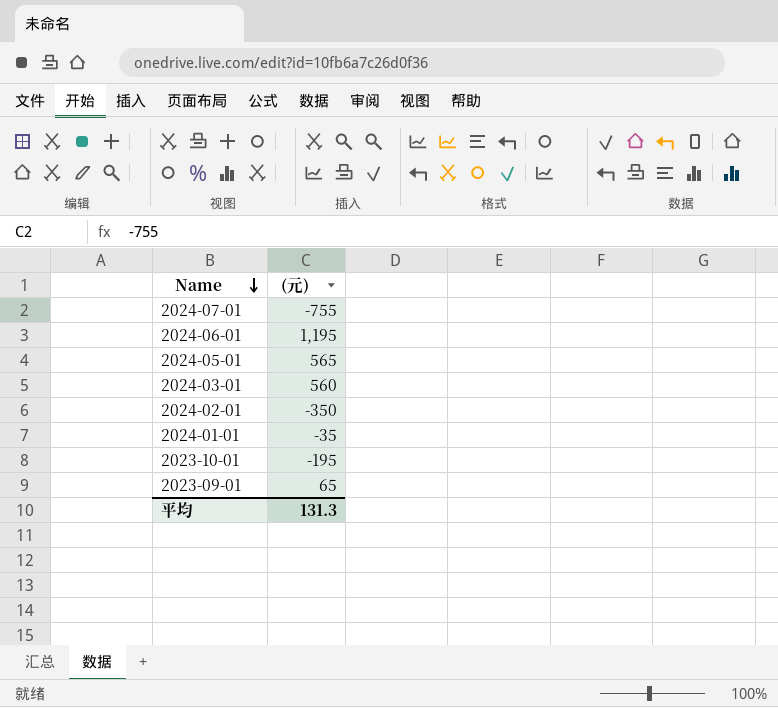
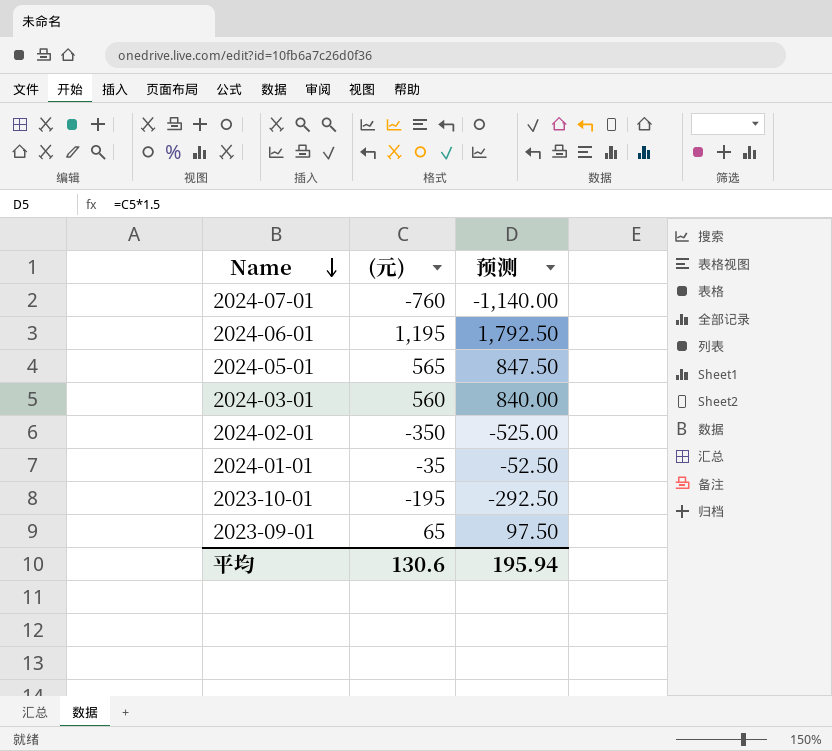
column 预测 | formula: none -> [(元)] * 1.5
2024-07-01 | (元): -755 -> -760
平均 | (元): 131.3 -> 130.6

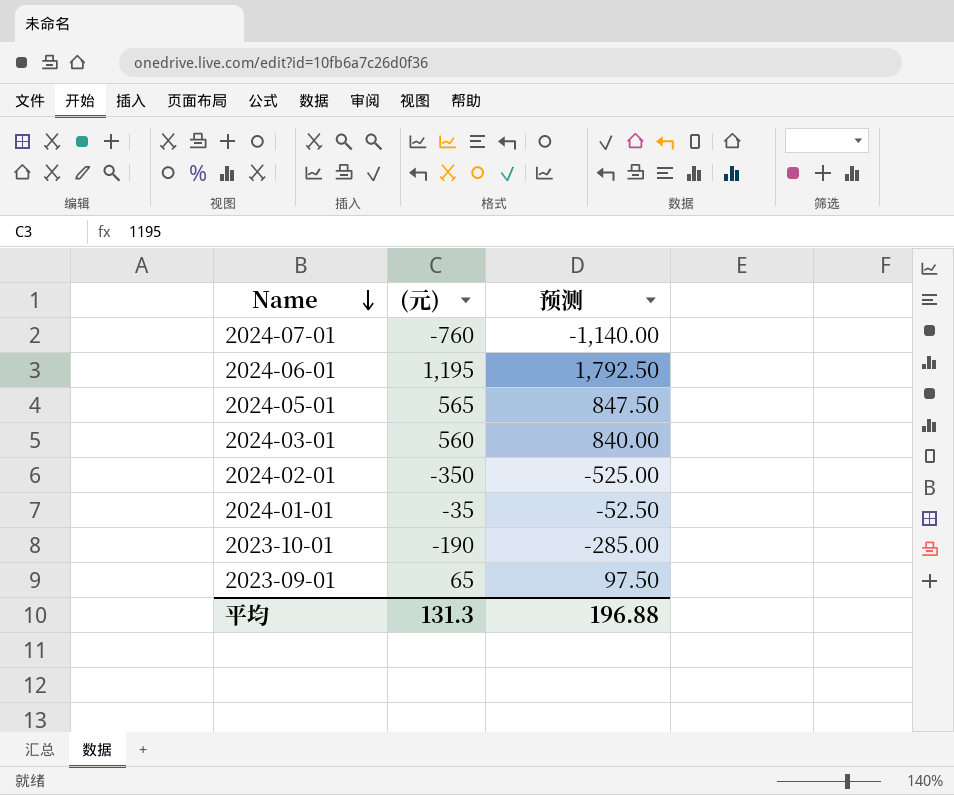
2023-10-01 | (元): -195 -> -190
2023-10-01 | 预测: -292.50 -> -285.00
平均 | (元): 130.6 -> 131.3
平均 | 预测: 195.94 -> 196.88

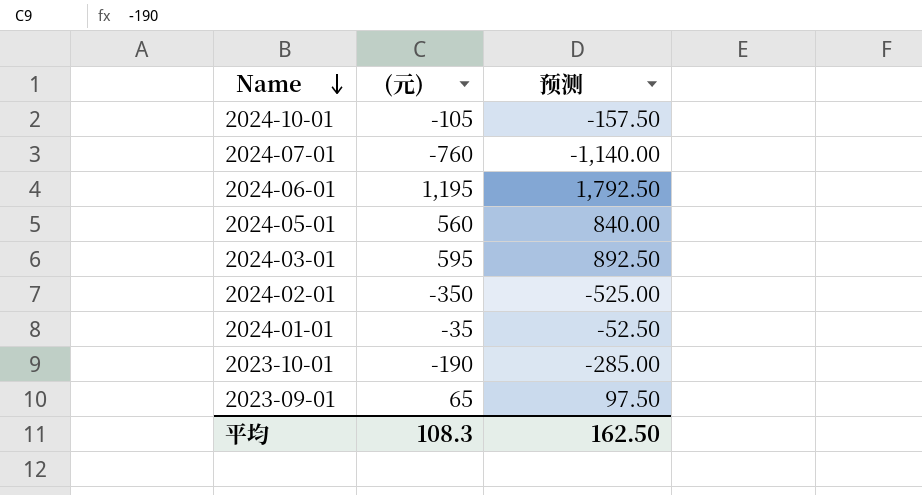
row 2024-10-01: none -> -105 | -157.50
2024-05-01 | (元): 565 -> 560
2024-05-01 | 预测: 847.50 -> 840.00
2024-03-01 | (元): 560 -> 595
2024-03-01 | 预测: 840.00 -> 892.50
平均 | (元): 131.3 -> 108.3
平均 | 预测: 196.88 -> 162.50

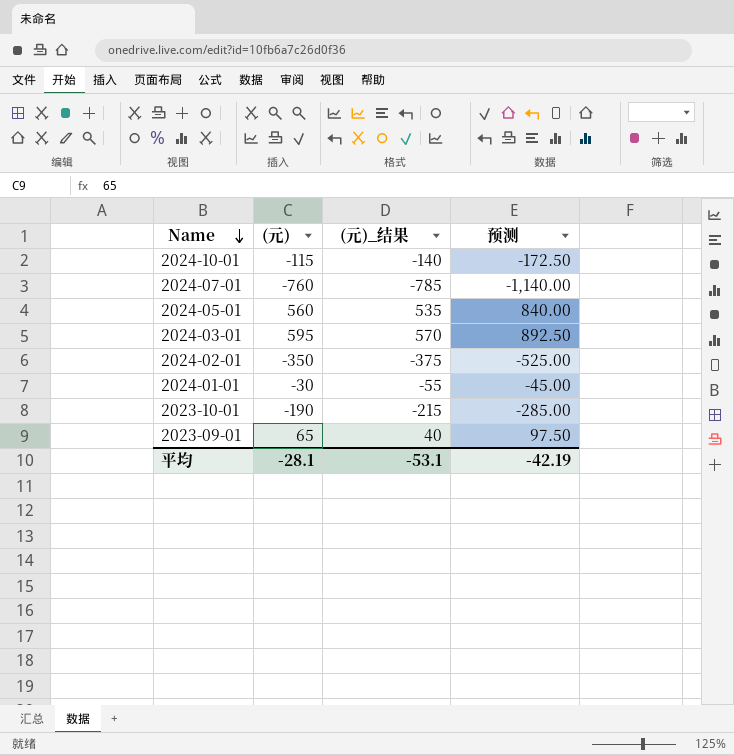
column (元)_结果 | formula: none -> [(元)] - 25
row 2024-06-01: 1,195 | 1,792.50 -> none
2024-10-01 | (元): -105 -> -115
2024-10-01 | 预测: -157.50 -> -172.50
2024-01-01 | (元): -35 -> -30
2024-01-01 | 预测: -52.50 -> -45.00
平均 | (元): 108.3 -> -28.1
平均 | 预测: 162.50 -> -42.19

